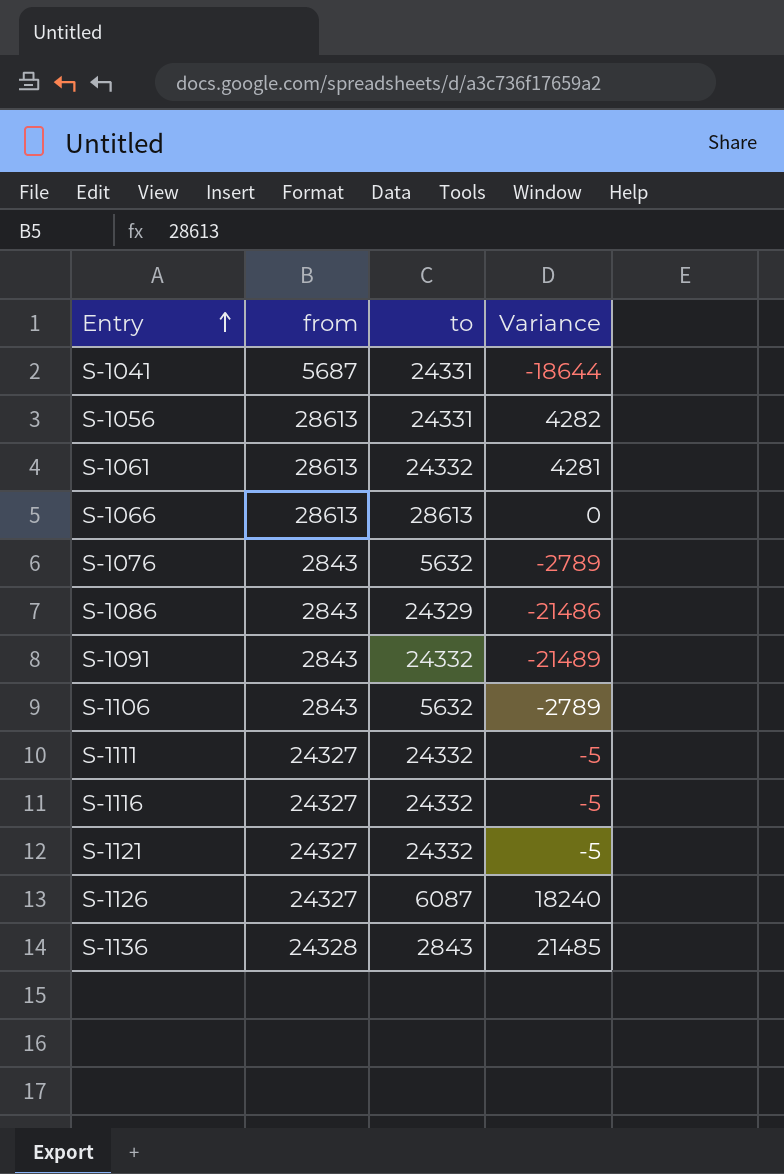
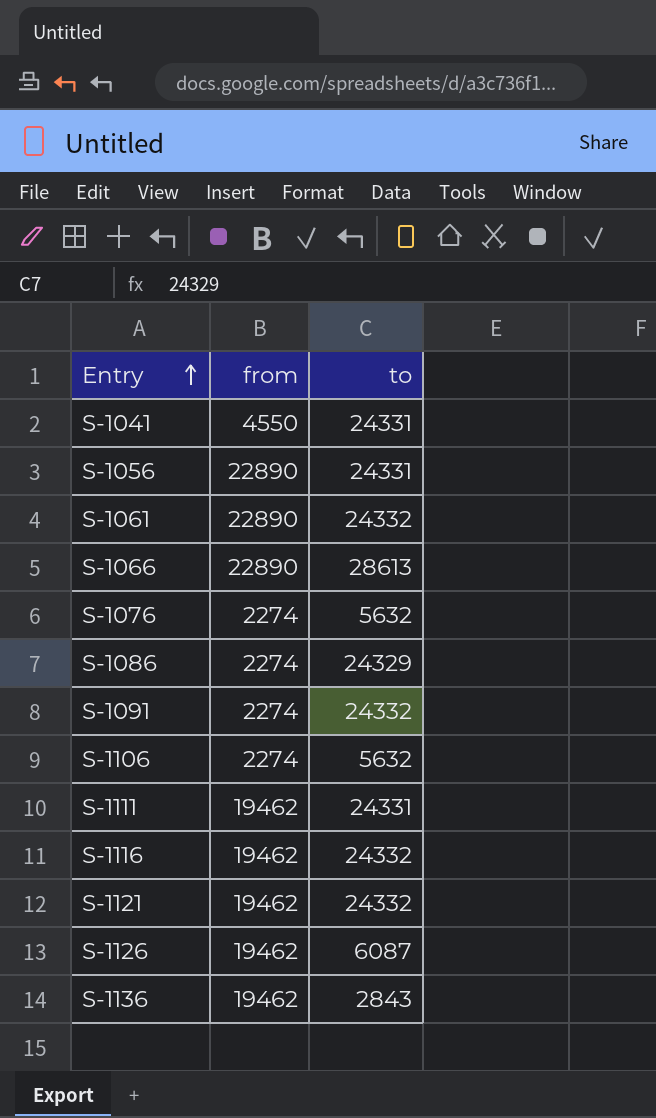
column Variance | formula: [from] - [to] -> none
S-1041 | from: 5687 -> 4550
S-1056 | from: 28613 -> 22890
S-1061 | from: 28613 -> 22890
S-1066 | from: 28613 -> 22890
S-1076 | from: 2843 -> 2274
S-1086 | from: 2843 -> 2274
S-1091 | from: 2843 -> 2274
S-1106 | from: 2843 -> 2274
S-1111 | from: 24327 -> 19462
S-1111 | to: 24332 -> 24331
S-1116 | from: 24327 -> 19462
S-1121 | from: 24327 -> 19462
S-1126 | from: 24327 -> 19462
S-1136 | from: 24328 -> 19462

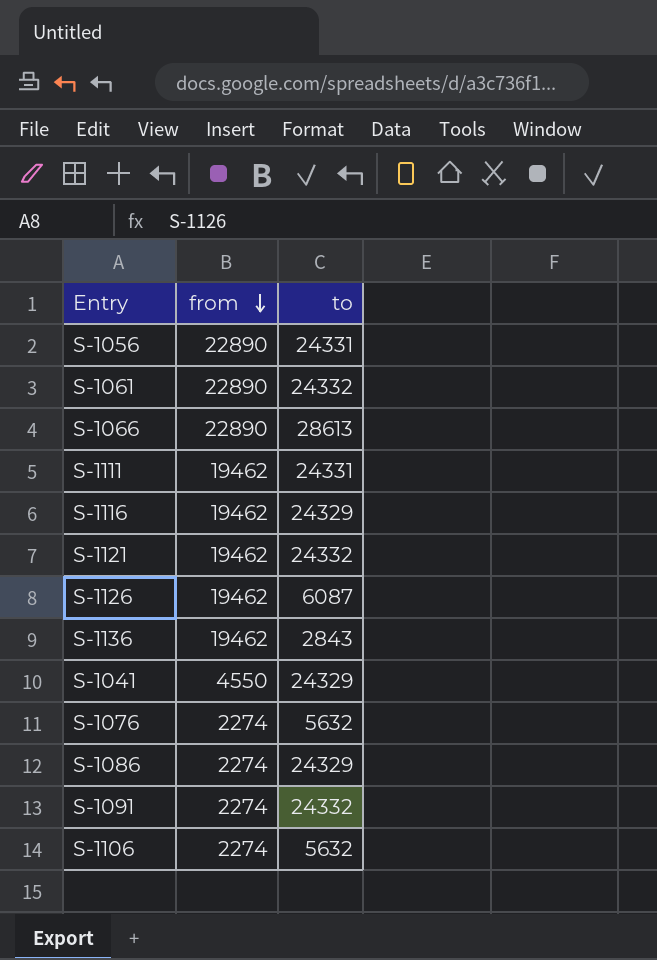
row order: Entry ascending -> from descending
S-1116 | to: 24332 -> 24329
S-1041 | to: 24331 -> 24329

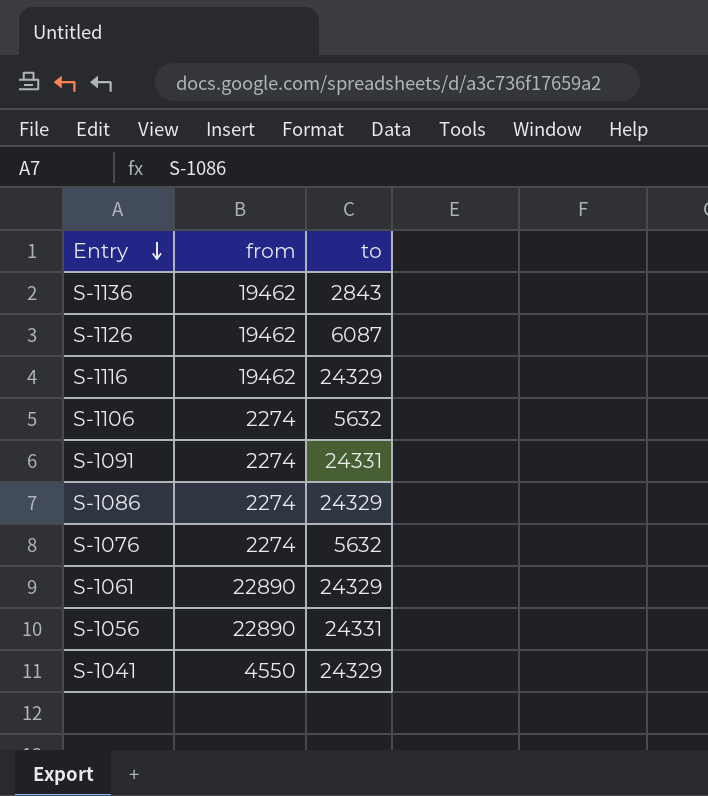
row order: from descending -> Entry descending
row S-1066: 22890 | 28613 -> none
row S-1111: 19462 | 24331 -> none
row S-1121: 19462 | 24332 -> none
S-1091 | to: 24332 -> 24331
S-1061 | to: 24332 -> 24329

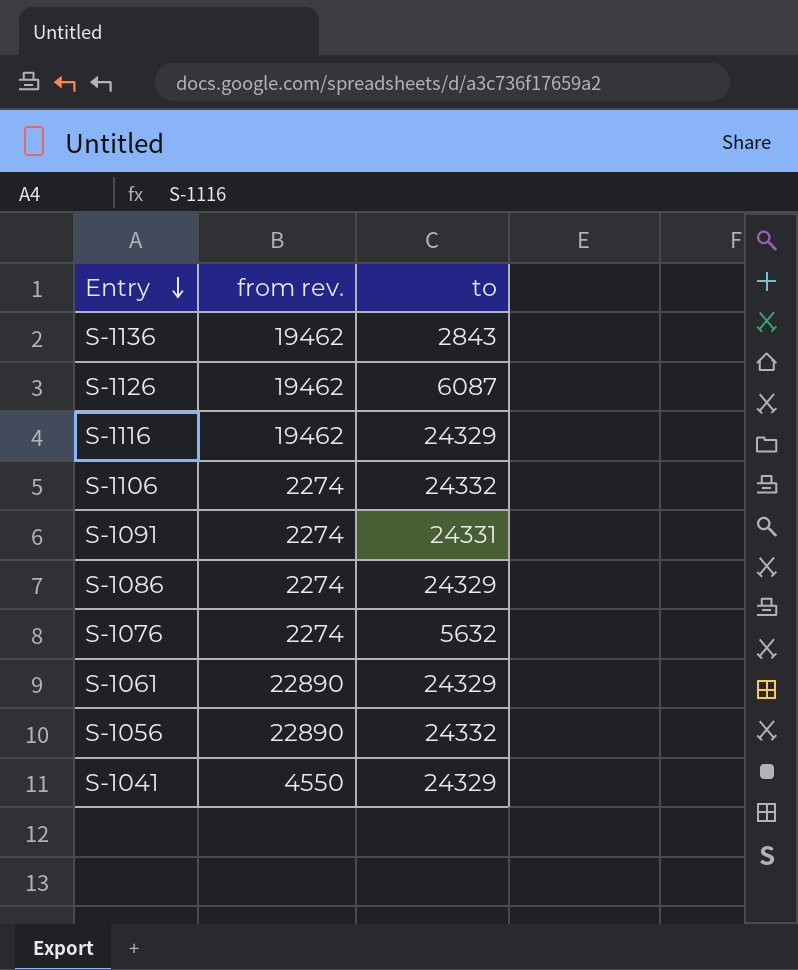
column name: from -> from rev.
S-1106 | to: 5632 -> 24332
S-1056 | to: 24331 -> 24332

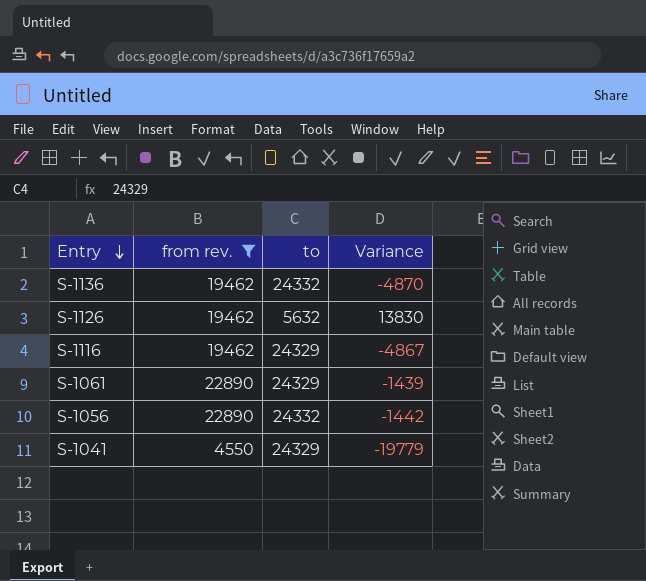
filter: none -> from rev. != 2274
column Variance | formula: none -> [from rev.] - [to]
S-1136 | to: 2843 -> 24332
S-1126 | to: 6087 -> 5632

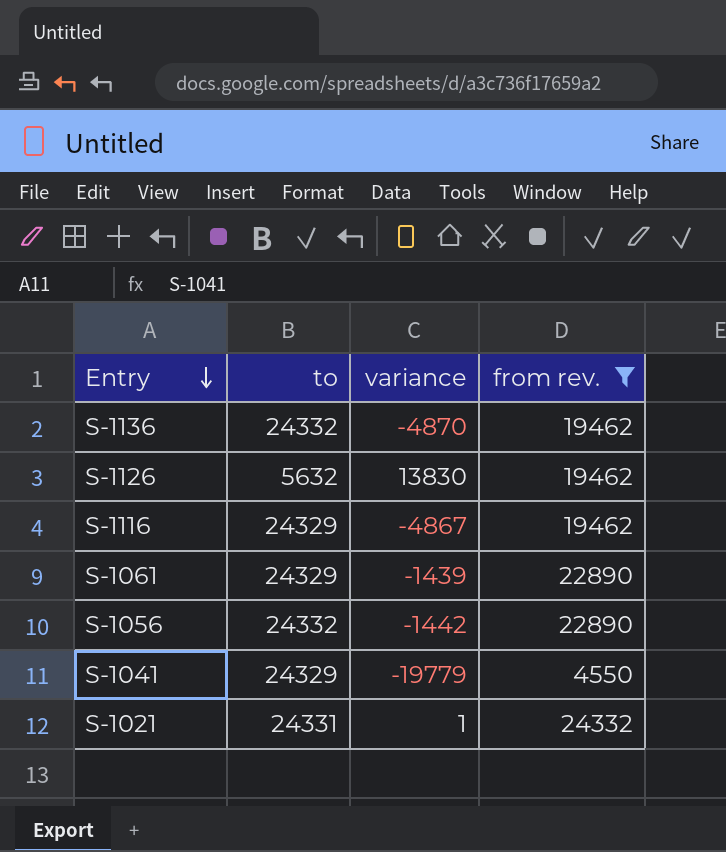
column name: Variance -> variance
column from rev. | position: 2 -> 4
row S-1021: none -> 24331 | 1 | 24332

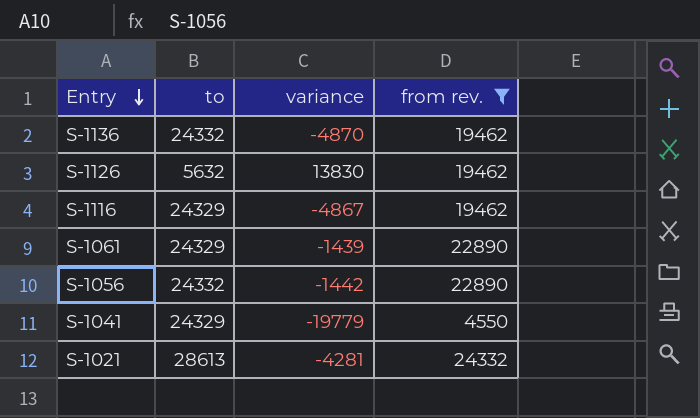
S-1021 | to: 24331 -> 28613
S-1021 | variance: 1 -> -4281

